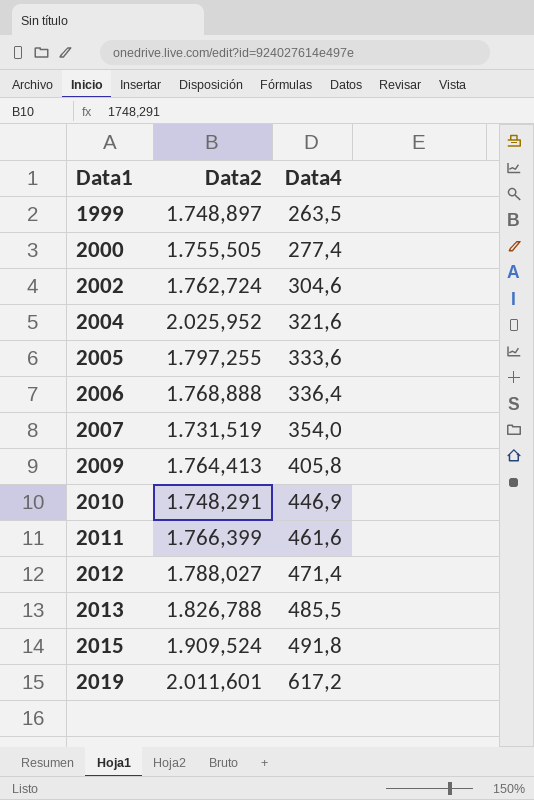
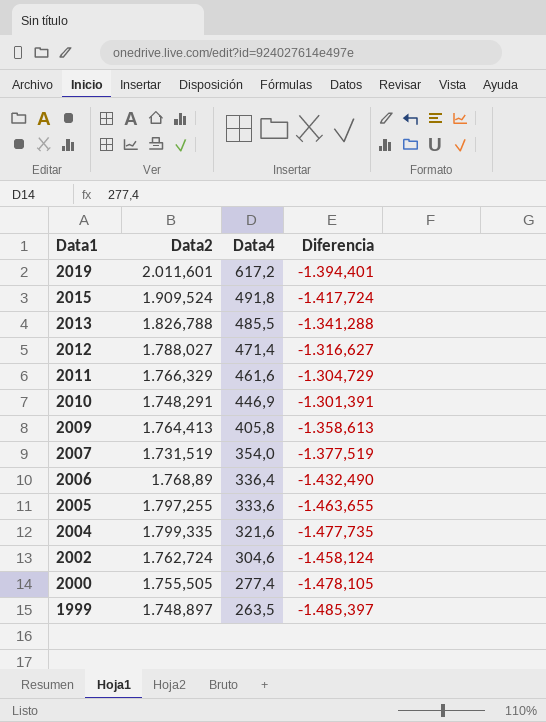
row order: Data1 ascending -> Data1 descending
column Diferencia | formula: none -> [Data4] - [Data2]
2011 | Data2: 1.766,399 -> 1.766,329
2006 | Data2: 1.768,888 -> 1.768,89
2004 | Data2: 2.025,952 -> 1.799,335

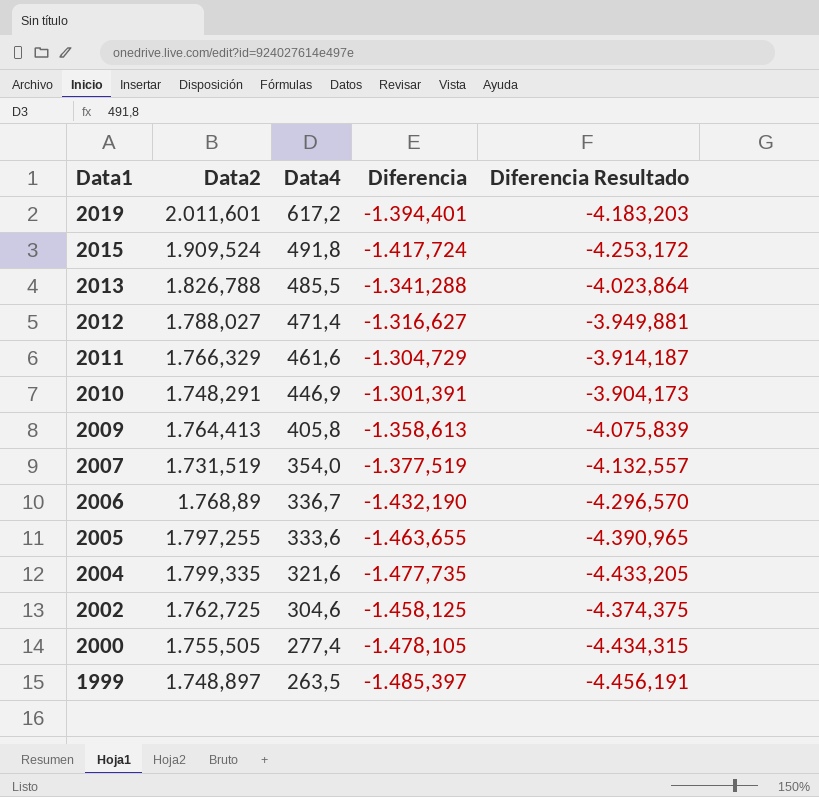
column Diferencia Resultado | formula: none -> [Diferencia] * 3
2006 | Data4: 336,4 -> 336,7
2006 | Diferencia: -1.432,490 -> -1.432,190
2002 | Data2: 1.762,724 -> 1.762,725
2002 | Diferencia: -1.458,124 -> -1.458,125

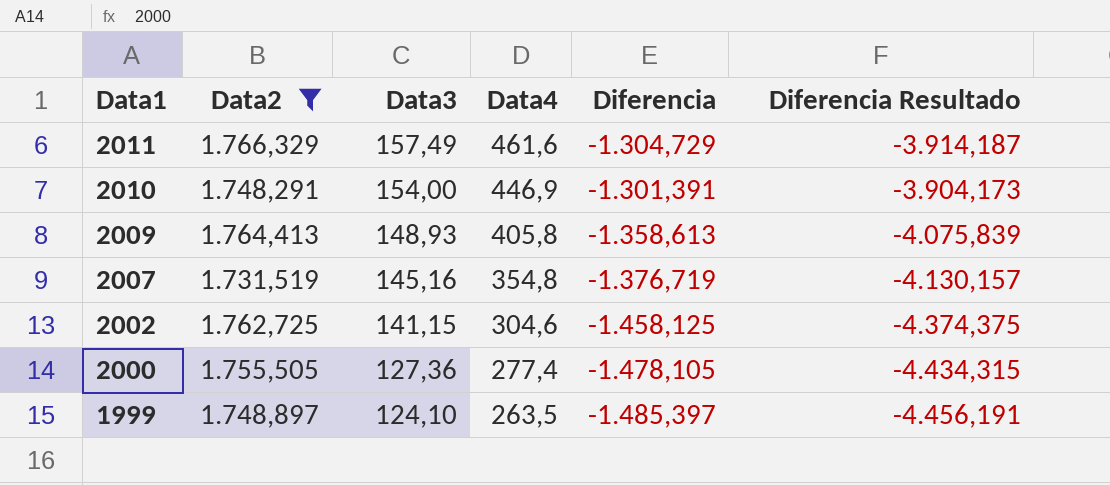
filter: none -> Data2 <= 1.766,329
column Data3 | position: none -> 3
2007 | Data4: 354,0 -> 354,8
2007 | Diferencia: -1.377,519 -> -1.376,719
2007 | Diferencia Resultado: -4.132,557 -> -4.130,157

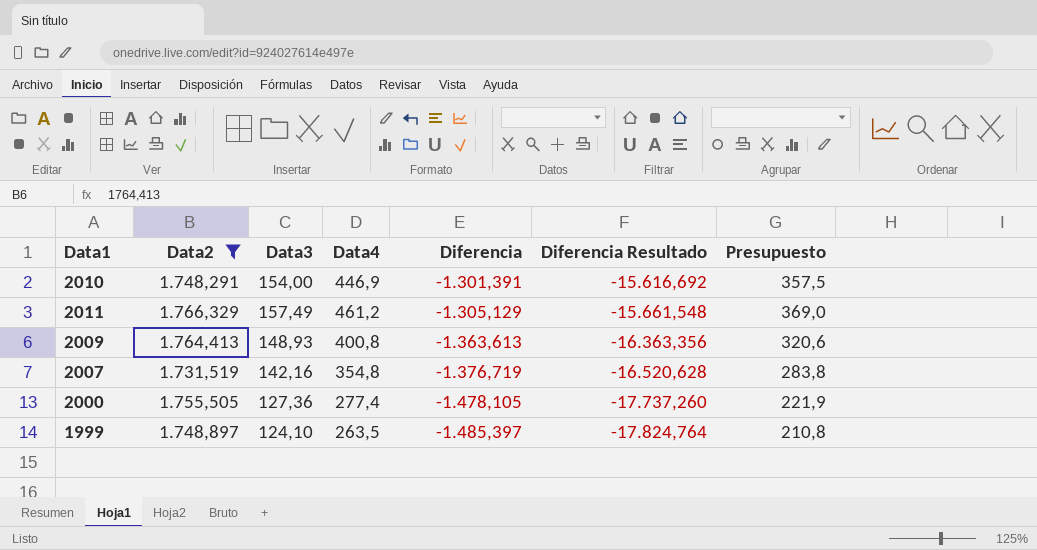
row order: Data1 descending -> Diferencia descending
column Diferencia Resultado | formula: [Diferencia] * 3 -> [Diferencia] * 12
column Presupuesto | formula: none -> [Data4] * 0,8
row 2002: 1.762,725 | 141,15 | 304,6 | -1.458,125 | -4.374,375 -> none
2011 | Data4: 461,6 -> 461,2
2011 | Diferencia: -1.304,729 -> -1.305,129
2009 | Data4: 405,8 -> 400,8
2009 | Diferencia: -1.358,613 -> -1.363,613
2007 | Data3: 145,16 -> 142,16

